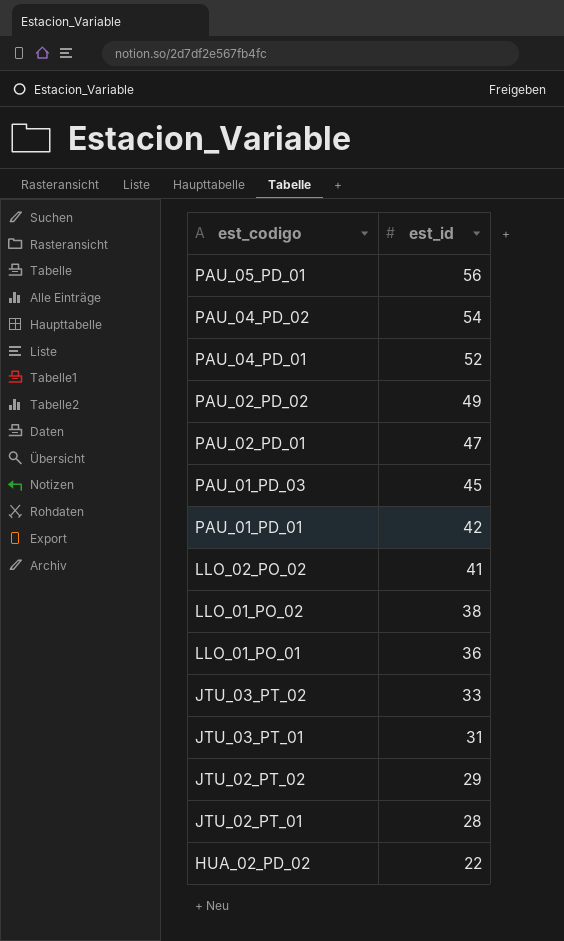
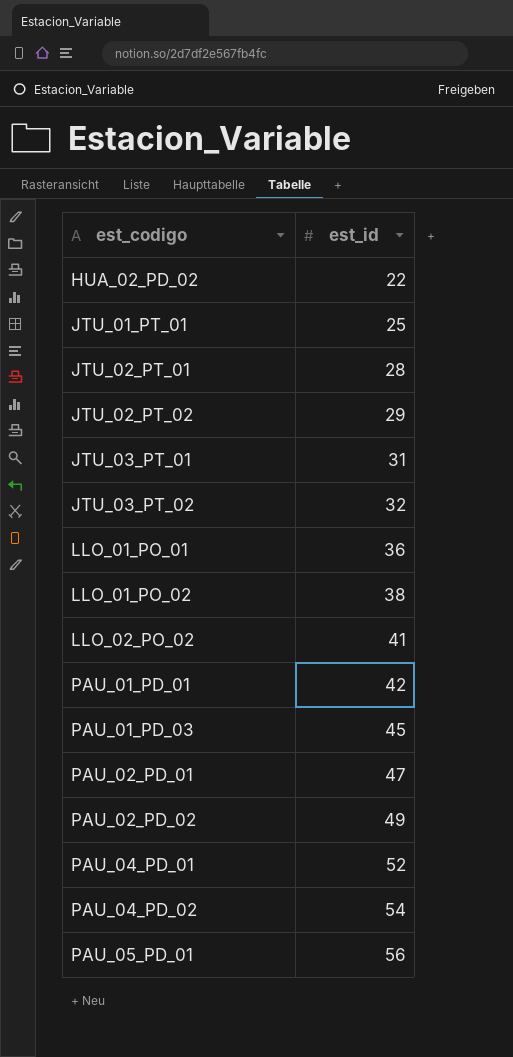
row order: est_codigo descending -> est_codigo ascending
row JTU_01_PT_01: none -> 25
JTU_03_PT_02 | est_id: 33 -> 32

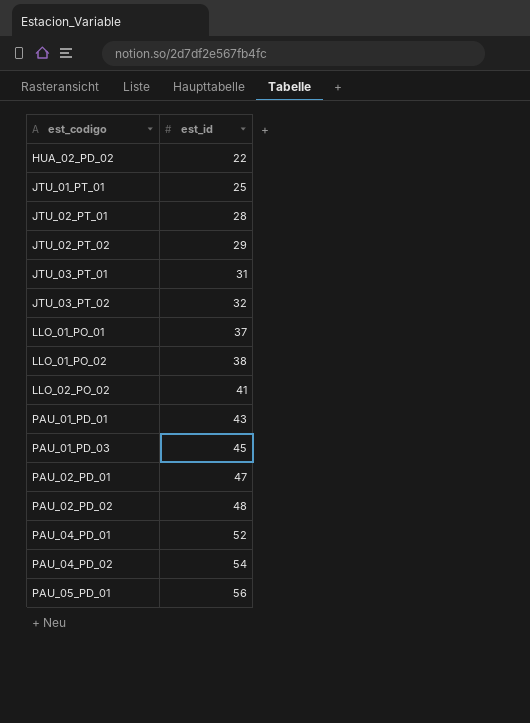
LLO_01_PO_01 | est_id: 36 -> 37
PAU_01_PD_01 | est_id: 42 -> 43
PAU_02_PD_02 | est_id: 49 -> 48

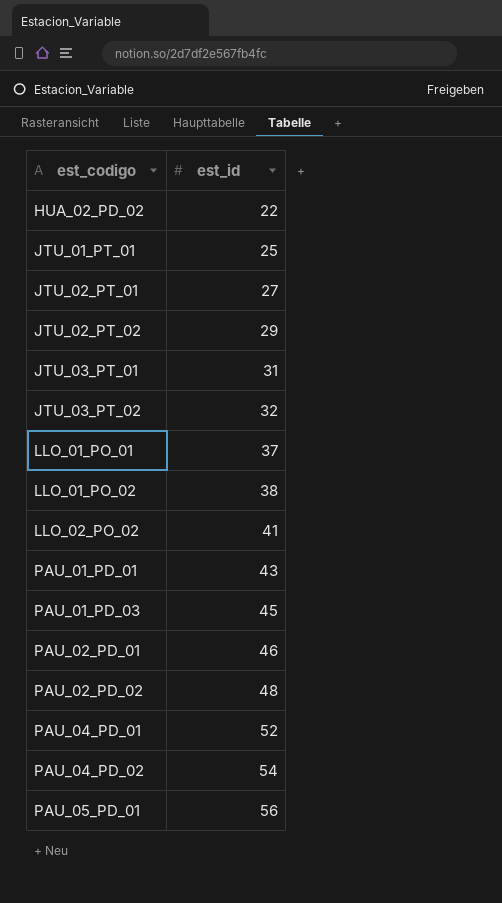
JTU_02_PT_01 | est_id: 28 -> 27
PAU_02_PD_01 | est_id: 47 -> 46

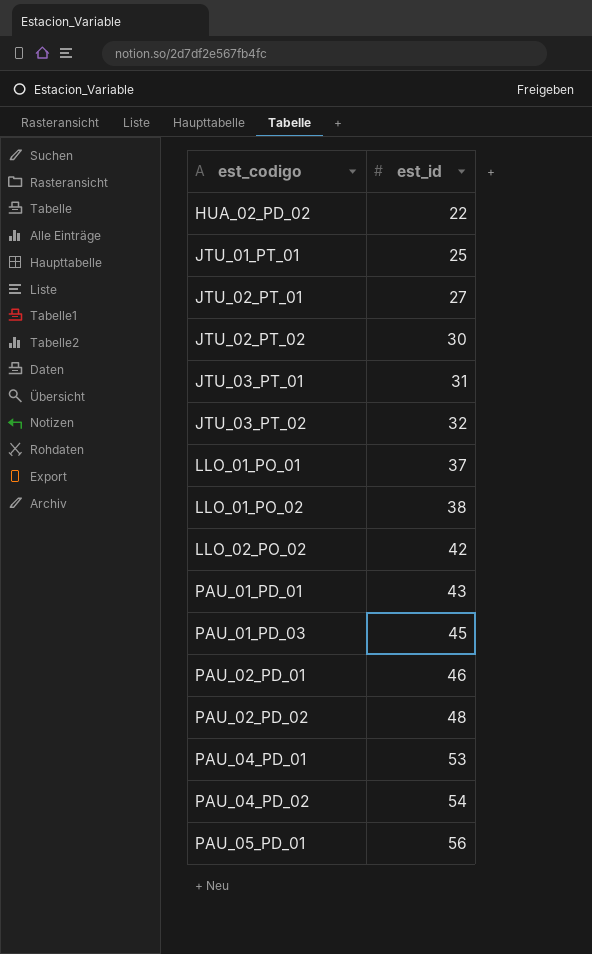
JTU_02_PT_02 | est_id: 29 -> 30
LLO_02_PO_02 | est_id: 41 -> 42
PAU_04_PD_01 | est_id: 52 -> 53

